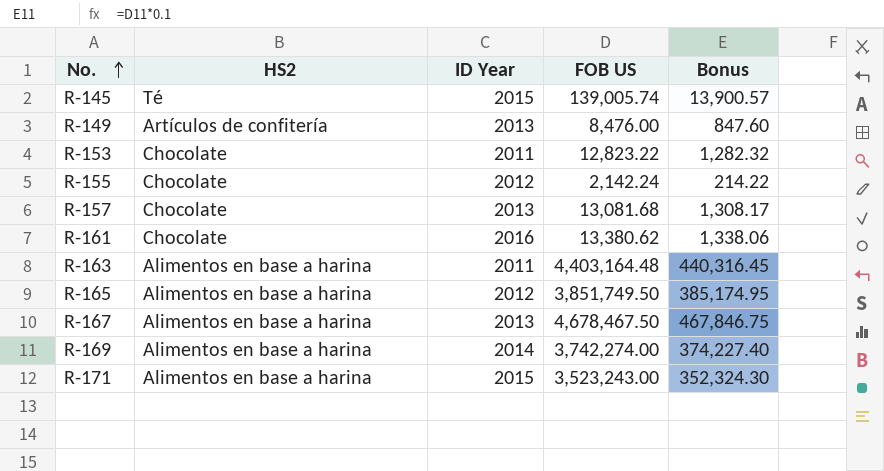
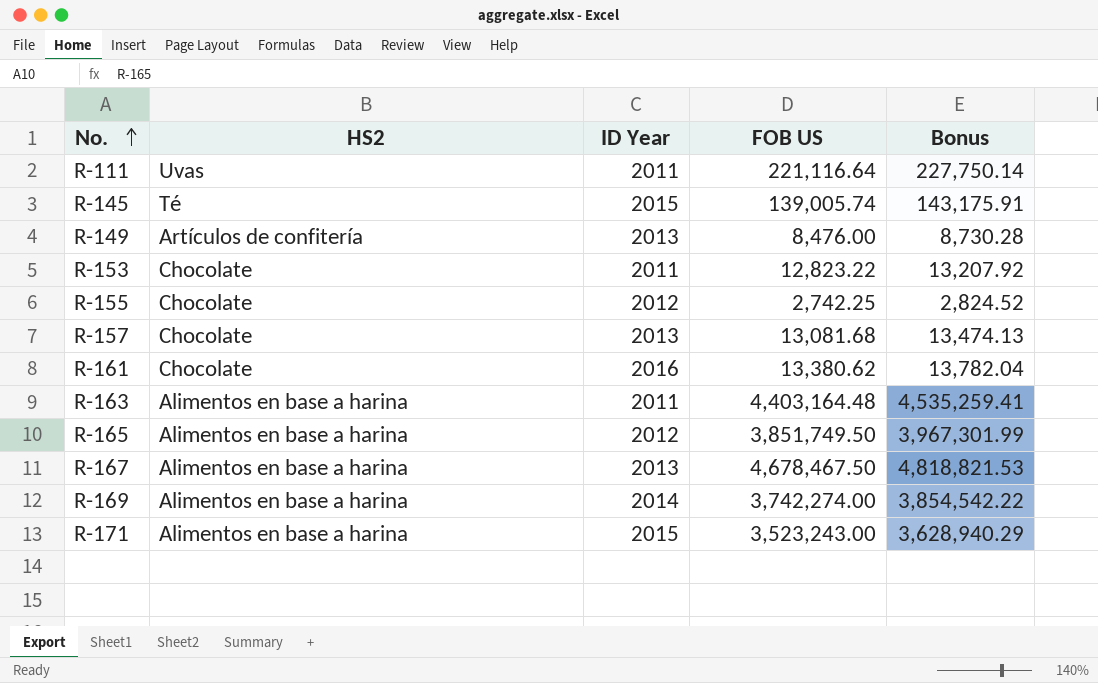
column Bonus | formula: [FOB US] * 0.1 -> [FOB US] * 1.03
row R-111: none -> Uvas | 2011 | 221,116.64 | 227,750.14
R-155 | FOB US: 2,142.24 -> 2,742.25

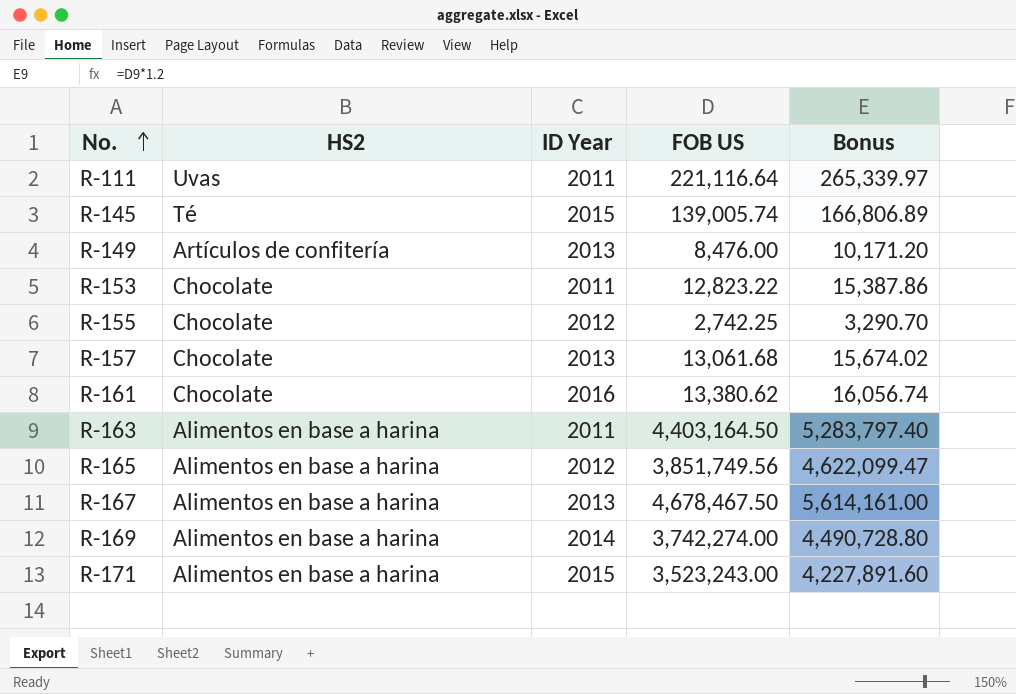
column Bonus | formula: [FOB US] * 1.03 -> [FOB US] * 1.2
R-157 | FOB US: 13,081.68 -> 13,061.68
R-163 | FOB US: 4,403,164.48 -> 4,403,164.50
R-165 | FOB US: 3,851,749.50 -> 3,851,749.56

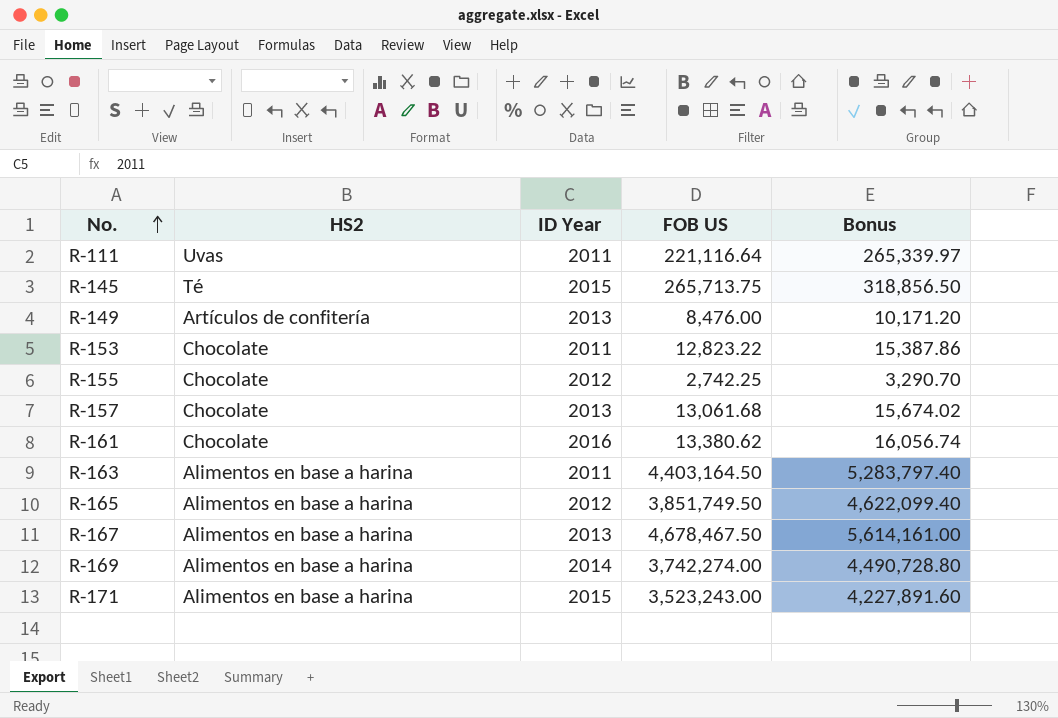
R-145 | FOB US: 139,005.74 -> 265,713.75
R-145 | Bonus: 166,806.89 -> 318,856.50
R-165 | FOB US: 3,851,749.56 -> 3,851,749.50
R-165 | Bonus: 4,622,099.47 -> 4,622,099.40

